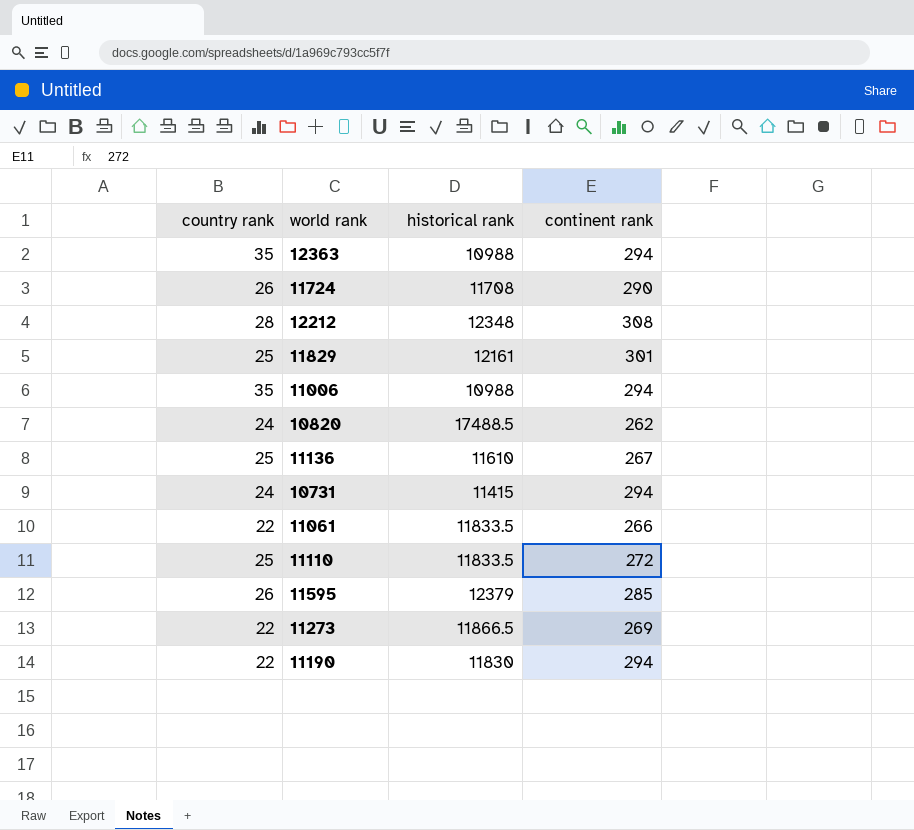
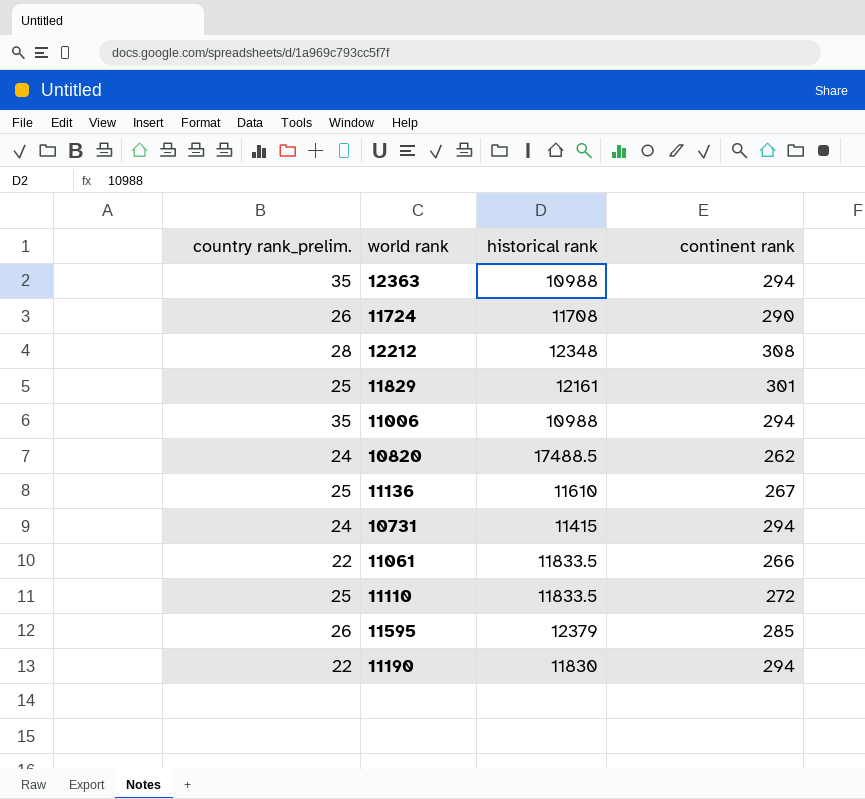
column name: country rank -> country rank_prelim.
row 11273: 22 | 11866.5 | 269 -> none

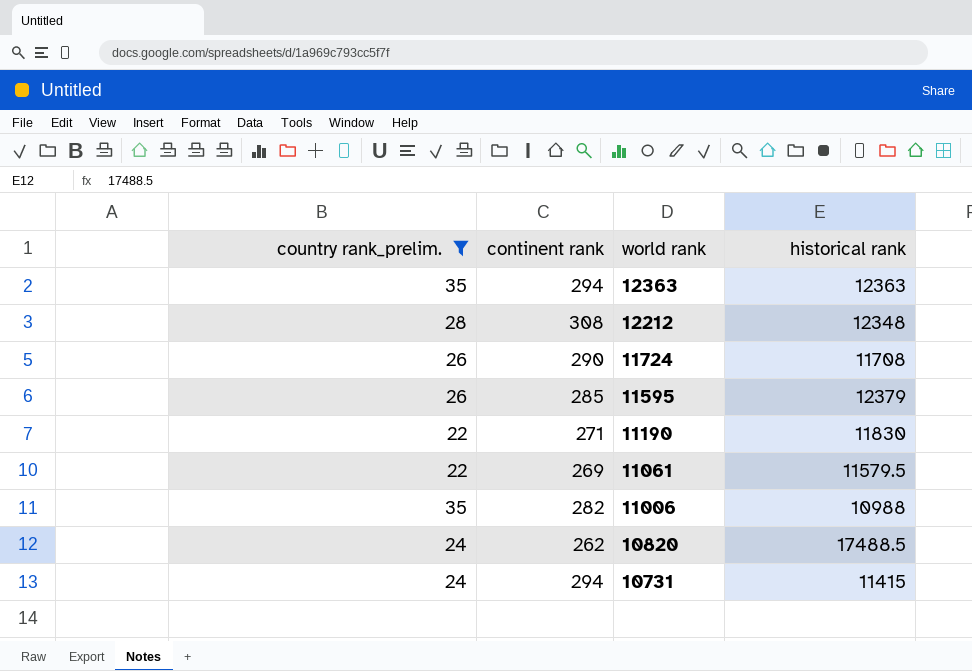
filter: none -> country rank_prelim. != 25
row order: none -> world rank descending
column continent rank | position: 4 -> 2
12363 | historical rank: 10988 -> 12363
11190 | continent rank: 294 -> 271
11061 | continent rank: 266 -> 269
11061 | historical rank: 11833.5 -> 11579.5
11006 | continent rank: 294 -> 282

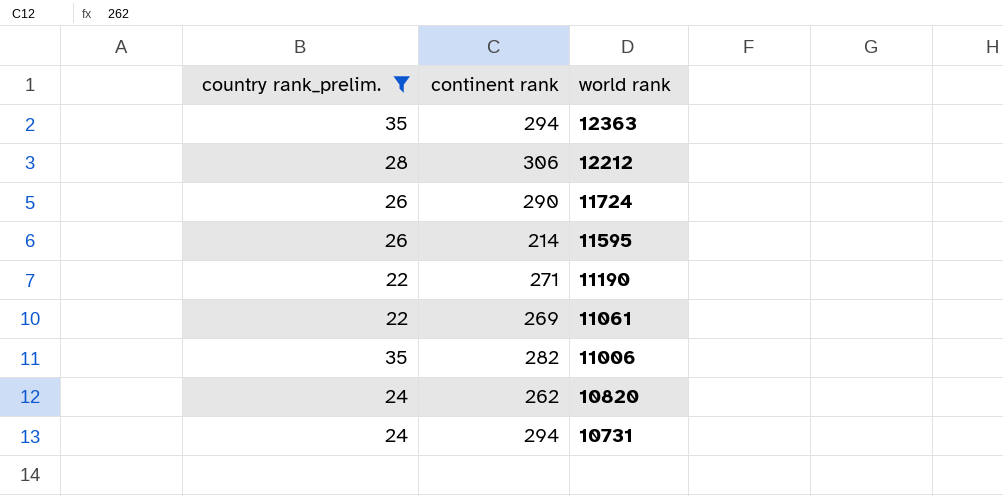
column historical rank | position: 4 -> none
12212 | continent rank: 308 -> 306
11595 | continent rank: 285 -> 214

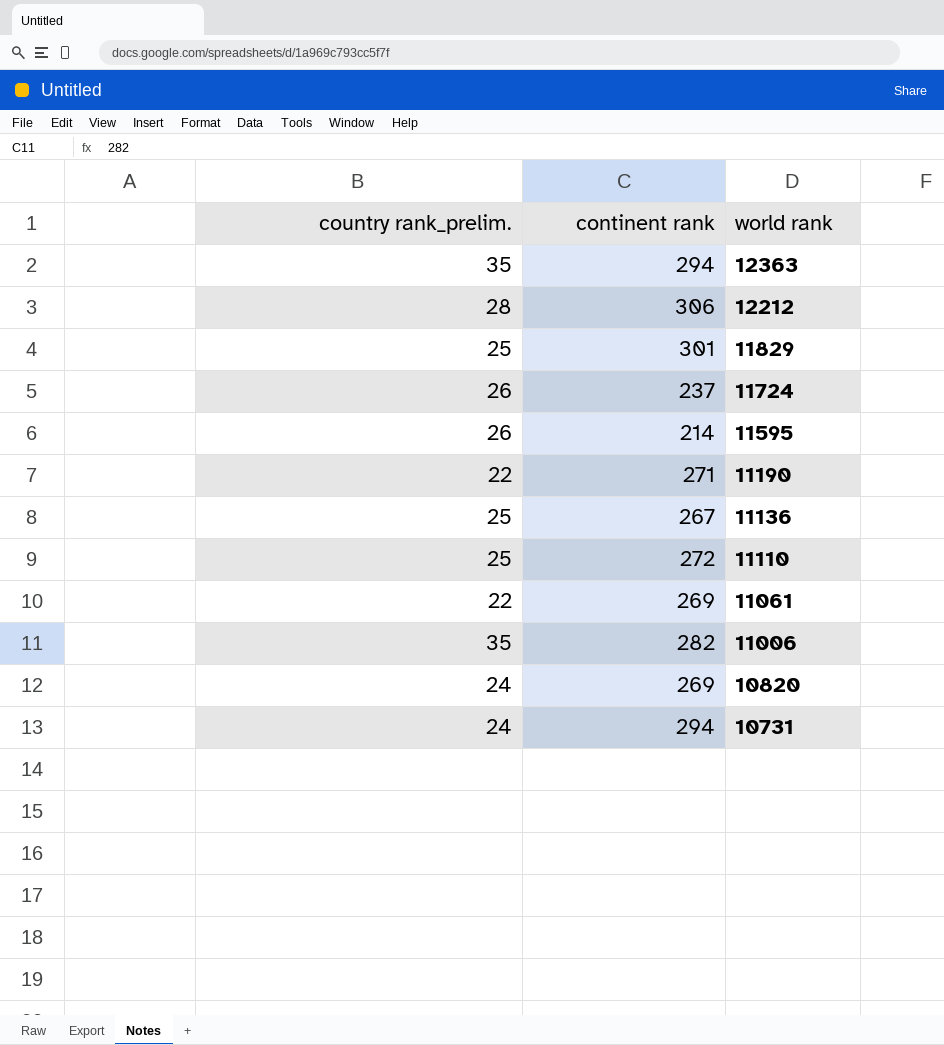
filter: country rank_prelim. != 25 -> none
11724 | continent rank: 290 -> 237
10820 | continent rank: 262 -> 269

